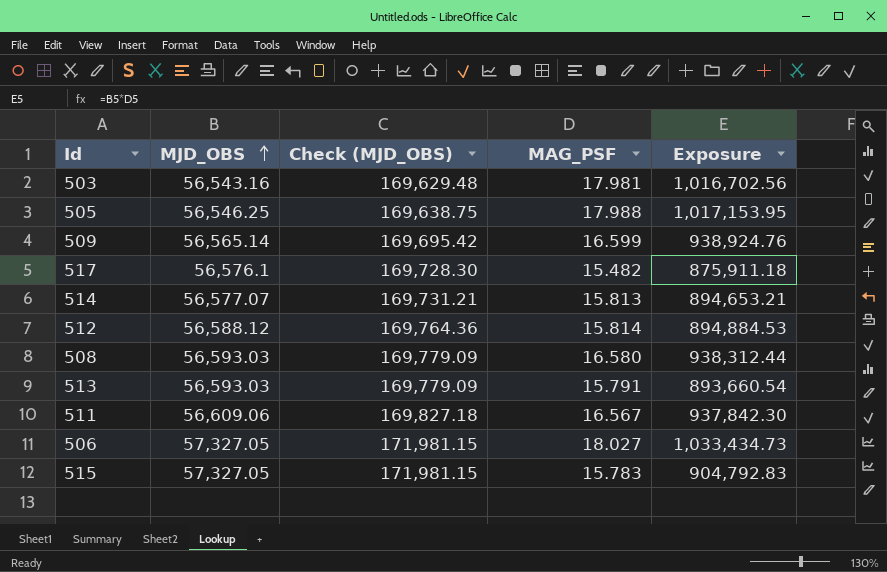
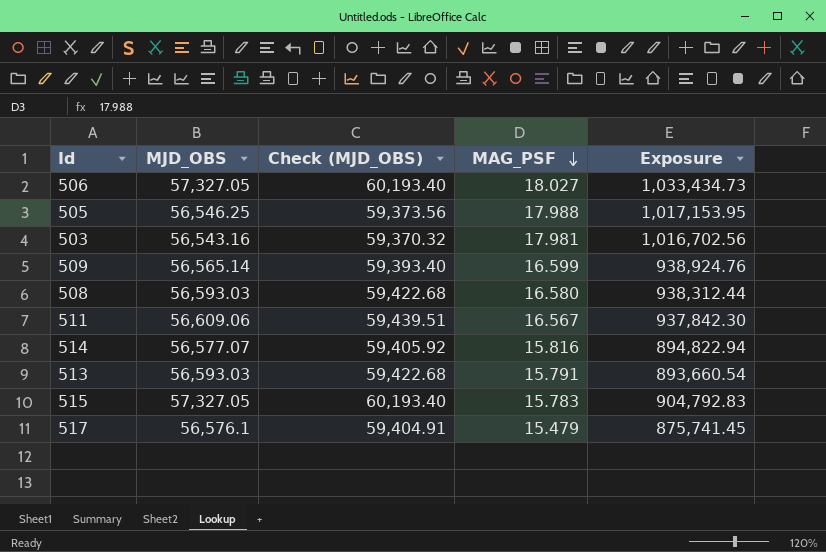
row order: MJD_OBS ascending -> MAG_PSF descending
column Check (MJD_OBS) | formula: [MJD_OBS] * 3 -> [MJD_OBS] * 1.05
row 512: 56,588.12 | 169,764.36 | 15.814 | 894,884.53 -> none
514 | MAG_PSF: 15.813 -> 15.816
514 | Exposure: 894,653.21 -> 894,822.94
517 | MAG_PSF: 15.482 -> 15.479
517 | Exposure: 875,911.18 -> 875,741.45

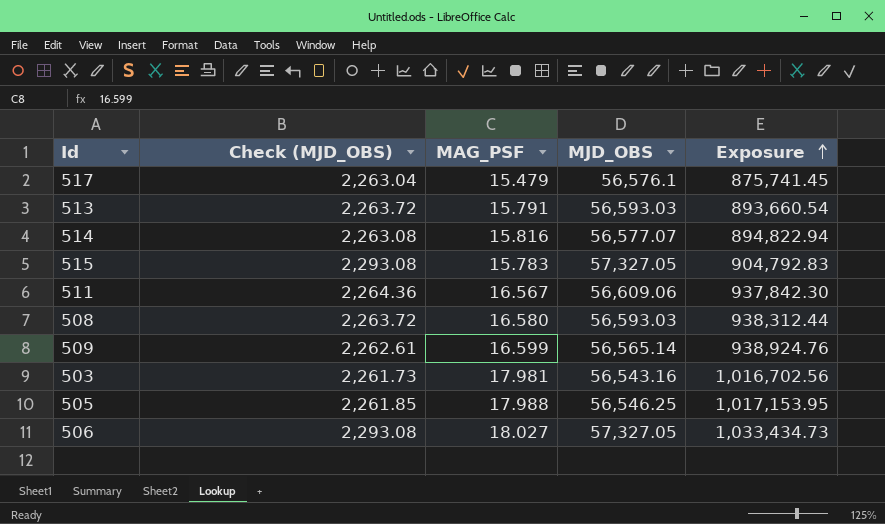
row order: MAG_PSF descending -> Exposure ascending
column Check (MJD_OBS) | formula: [MJD_OBS] * 1.05 -> [MJD_OBS] * 0.04
column MJD_OBS | position: 2 -> 4

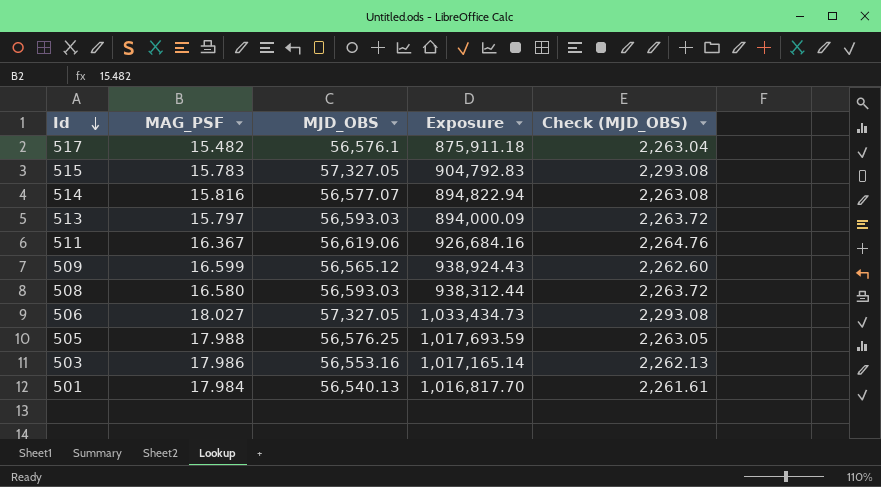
row order: Exposure ascending -> Id descending
column Check (MJD_OBS) | position: 2 -> 5
517 | MAG_PSF: 15.479 -> 15.482
517 | Exposure: 875,741.45 -> 875,911.18
513 | MAG_PSF: 15.791 -> 15.797
513 | Exposure: 893,660.54 -> 894,000.09
511 | MAG_PSF: 16.567 -> 16.367
511 | MJD_OBS: 56,609.06 -> 56,619.06
511 | Exposure: 937,842.30 -> 926,684.16
511 | Check (MJD_OBS): 2,264.36 -> 2,264.76
509 | MJD_OBS: 56,565.14 -> 56,565.12
509 | Exposure: 938,924.76 -> 938,924.43
509 | Check (MJD_OBS): 2,262.61 -> 2,262.60
505 | MJD_OBS: 56,546.25 -> 56,576.25
505 | Exposure: 1,017,153.95 -> 1,017,693.59
505 | Check (MJD_OBS): 2,261.85 -> 2,263.05
503 | MAG_PSF: 17.981 -> 17.986
503 | MJD_OBS: 56,543.16 -> 56,553.16
503 | Exposure: 1,016,702.56 -> 1,017,165.14
503 | Check (MJD_OBS): 2,261.73 -> 2,262.13
row 501: none -> 17.984 | 56,540.13 | 1,016,817.70 | 2,261.61

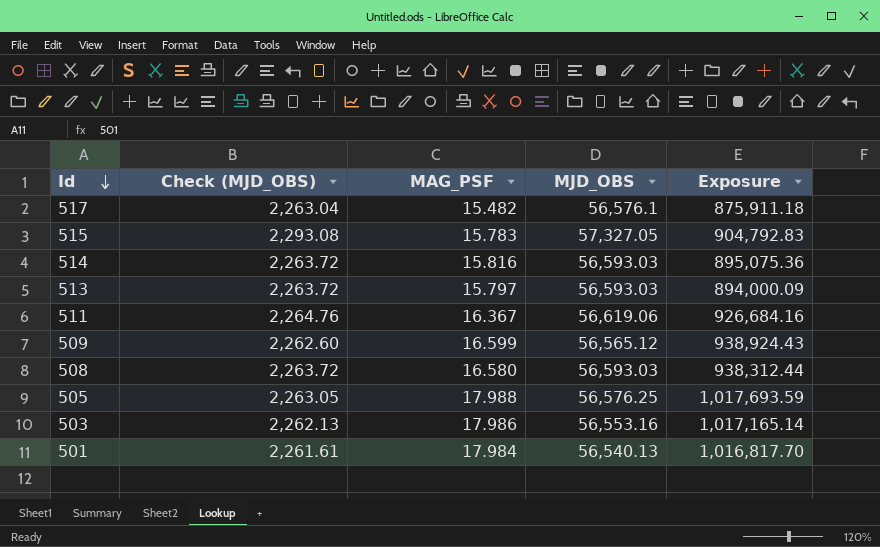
column Check (MJD_OBS) | position: 5 -> 2
row 506: 18.027 | 57,327.05 | 1,033,434.73 | 2,293.08 -> none
514 | Check (MJD_OBS): 2,263.08 -> 2,263.72
514 | MJD_OBS: 56,577.07 -> 56,593.03
514 | Exposure: 894,822.94 -> 895,075.36

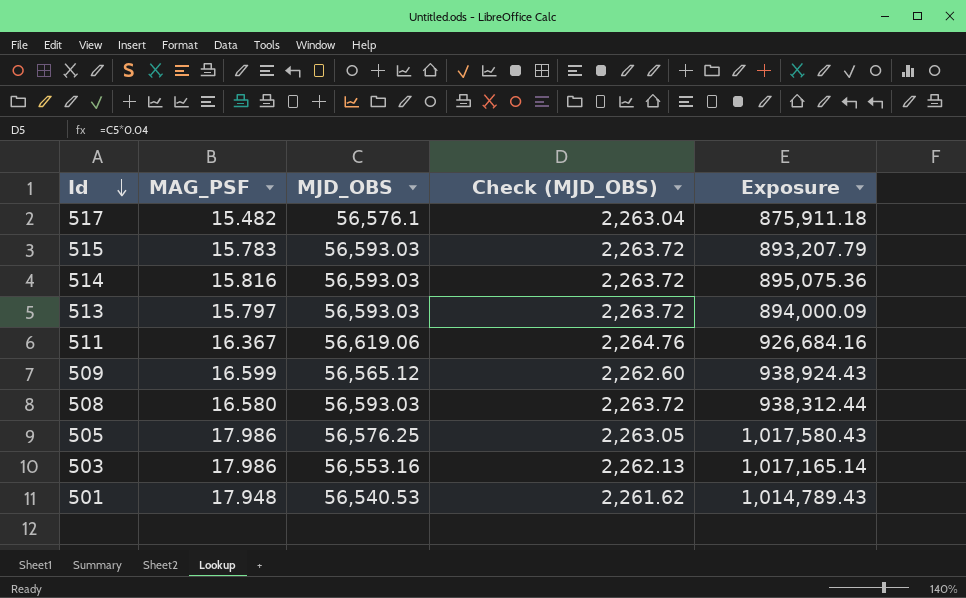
column Check (MJD_OBS) | position: 2 -> 4
515 | MJD_OBS: 57,327.05 -> 56,593.03
515 | Check (MJD_OBS): 2,293.08 -> 2,263.72
515 | Exposure: 904,792.83 -> 893,207.79
505 | MAG_PSF: 17.988 -> 17.986
505 | Exposure: 1,017,693.59 -> 1,017,580.43
501 | MAG_PSF: 17.984 -> 17.948
501 | MJD_OBS: 56,540.13 -> 56,540.53
501 | Check (MJD_OBS): 2,261.61 -> 2,261.62
501 | Exposure: 1,016,817.70 -> 1,014,789.43

